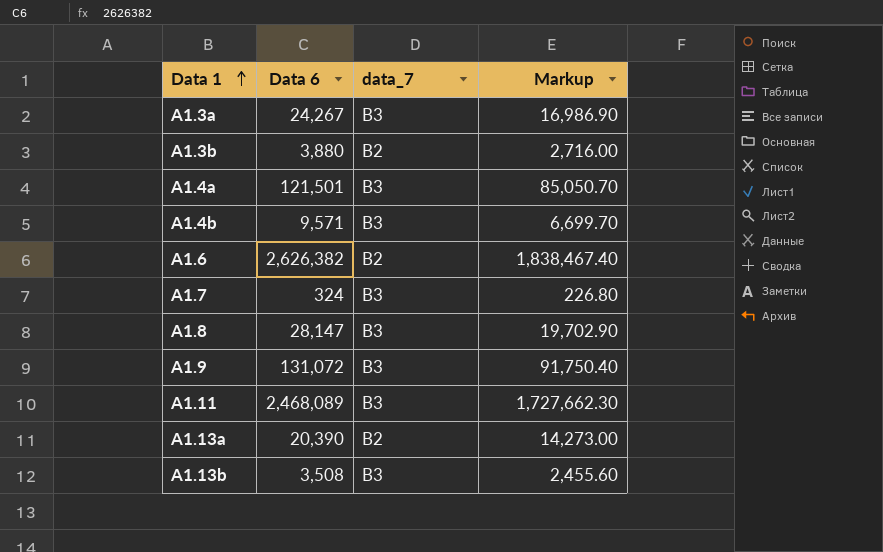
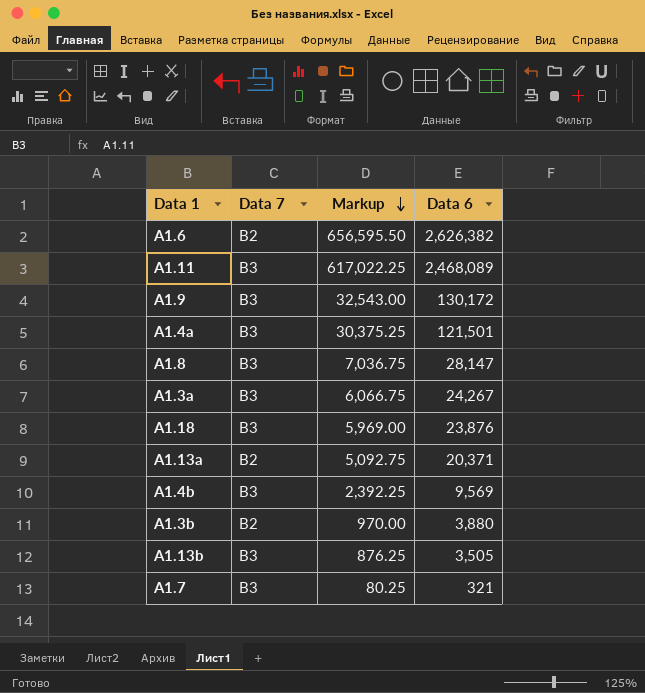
row order: Data 1 ascending -> Markup descending
column name: data_7 -> Data 7
column Markup | formula: [Data 6] * 0.7 -> [Data 6] * 0.25
column Data 6 | position: 2 -> 4
A1.9 | Data 6: 131,072 -> 130,172
row A1.18: none -> B3 | 5,969.00 | 23,876
A1.13a | Data 6: 20,390 -> 20,371
A1.4b | Data 6: 9,571 -> 9,569
A1.13b | Data 6: 3,508 -> 3,505
A1.7 | Data 6: 324 -> 321

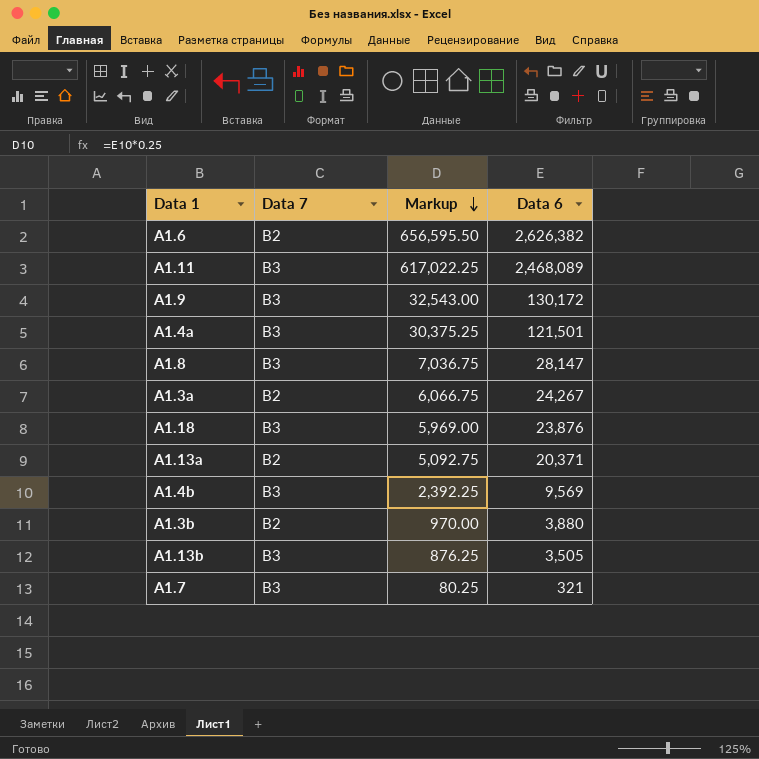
A1.3a | Data 7: B3 -> B2

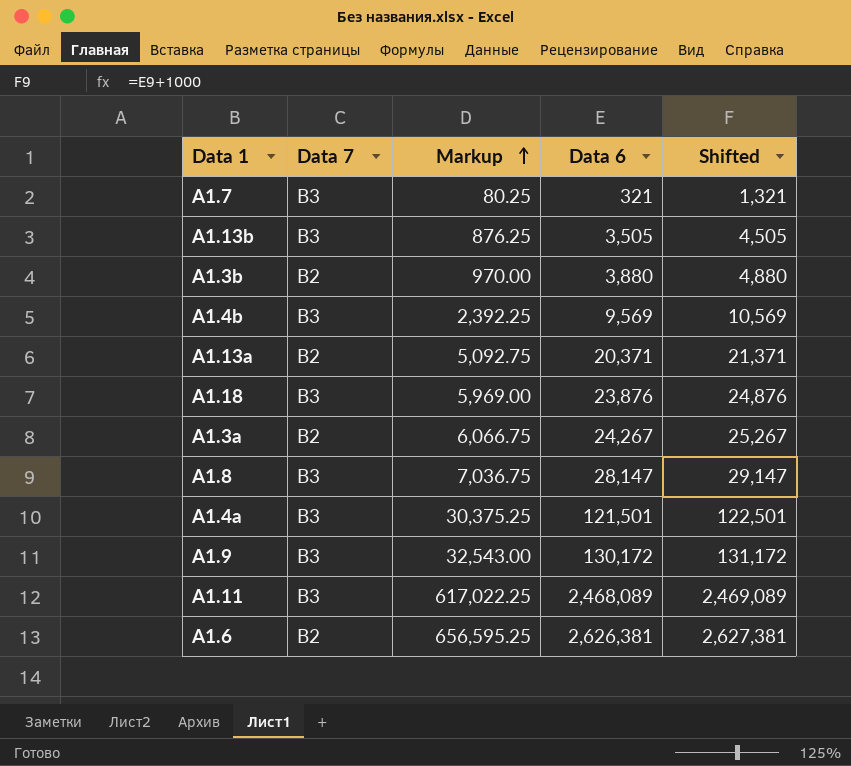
row order: Markup descending -> Markup ascending
column Shifted | formula: none -> [Data 6] + 1000
A1.6 | Markup: 656,595.50 -> 656,595.25
A1.6 | Data 6: 2,626,382 -> 2,626,381

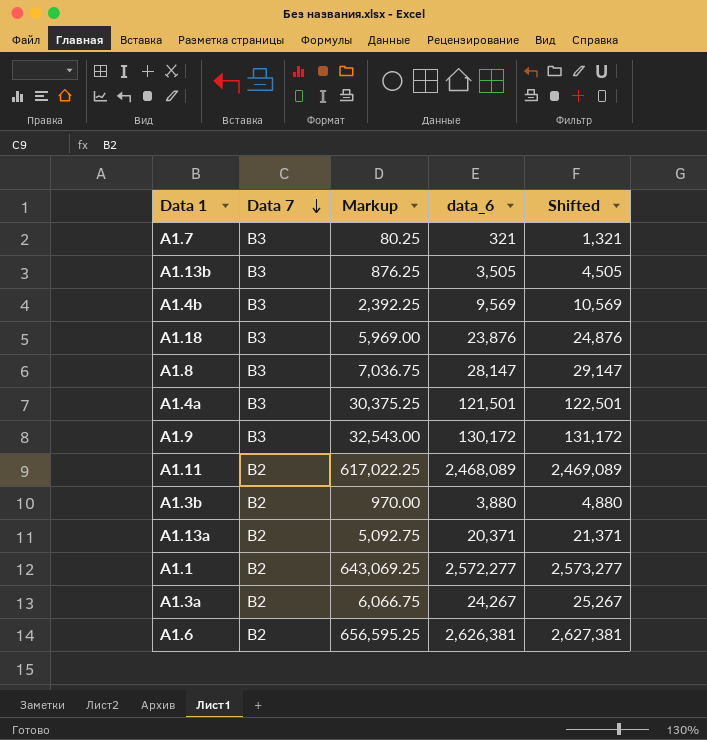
row order: Markup ascending -> Data 7 descending
column name: Data 6 -> data_6
A1.11 | Data 7: B3 -> B2
row A1.1: none -> B2 | 643,069.25 | 2,572,277 | 2,573,277

